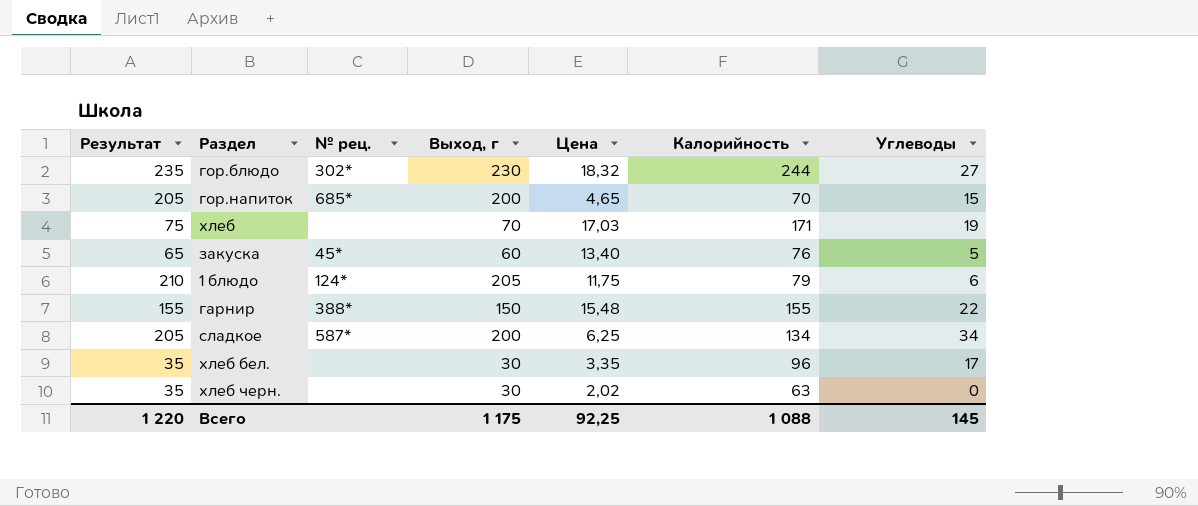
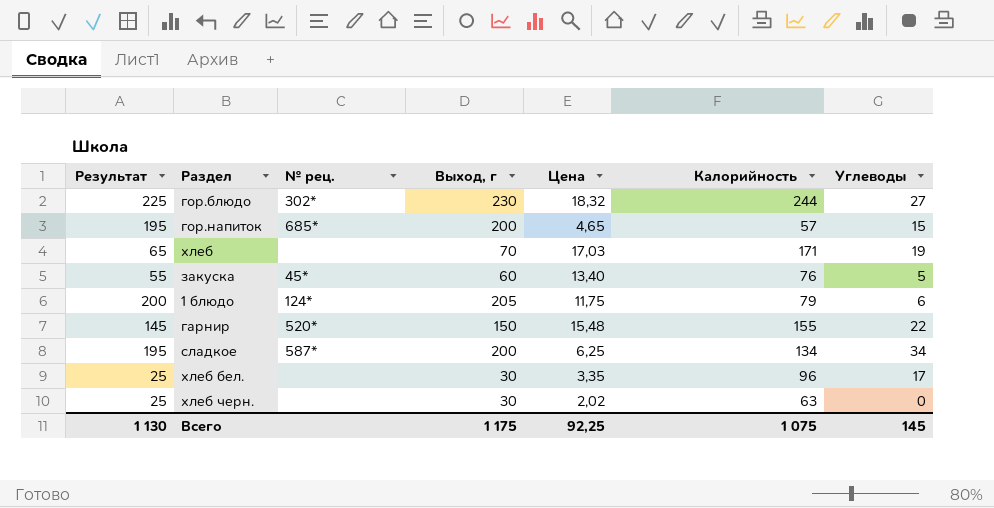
column Результат | formula: [Выход, г] + 5 -> [Выход, г] - 5
гор.напиток | Калорийность: 70 -> 57
гарнир | № рец.: 388* -> 520*
Всего | Результат: 1 220 -> 1 130
Всего | Калорийность: 1 088 -> 1 075

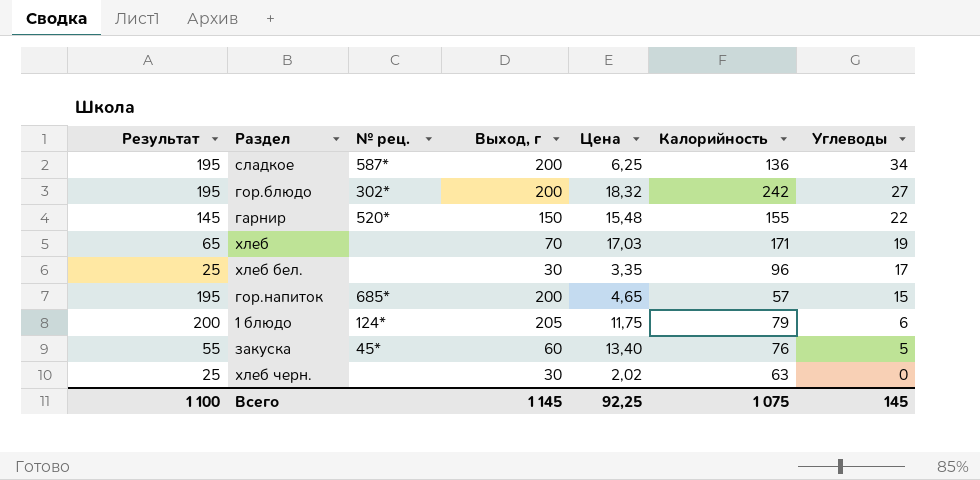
row order: none -> Углеводы descending
сладкое | Калорийность: 134 -> 136
гор.блюдо | Результат: 225 -> 195
гор.блюдо | Выход, г: 230 -> 200
гор.блюдо | Калорийность: 244 -> 242
Всего | Результат: 1 130 -> 1 100
Всего | Выход, г: 1 175 -> 1 145

